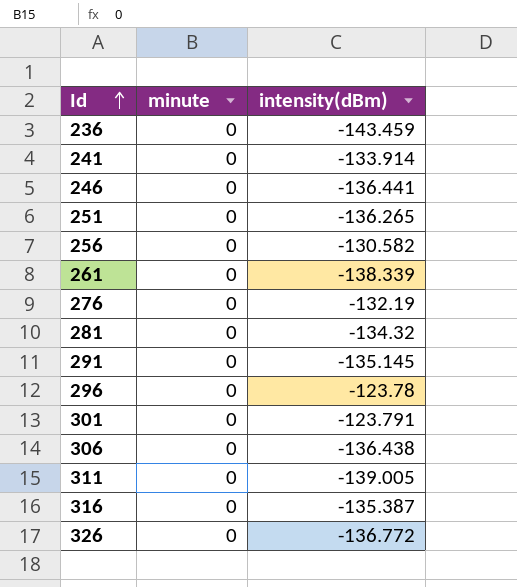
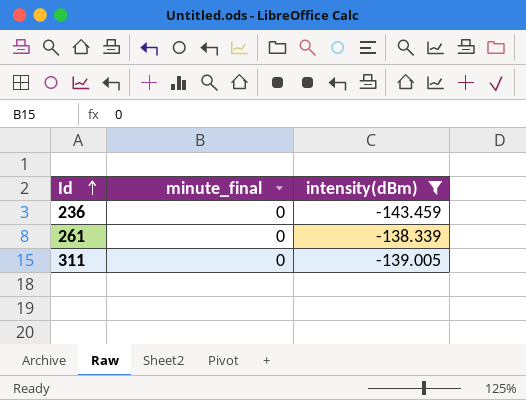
filter: none -> intensity(dBm) <= -138.339
column name: minute -> minute_final

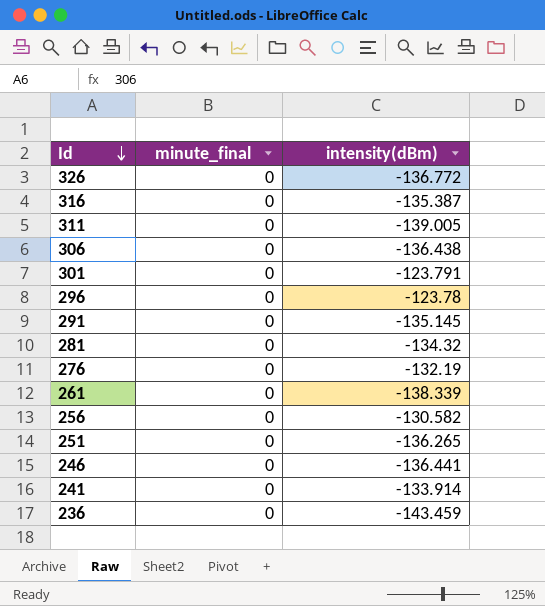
filter: intensity(dBm) <= -138.339 -> none
row order: Id ascending -> Id descending

